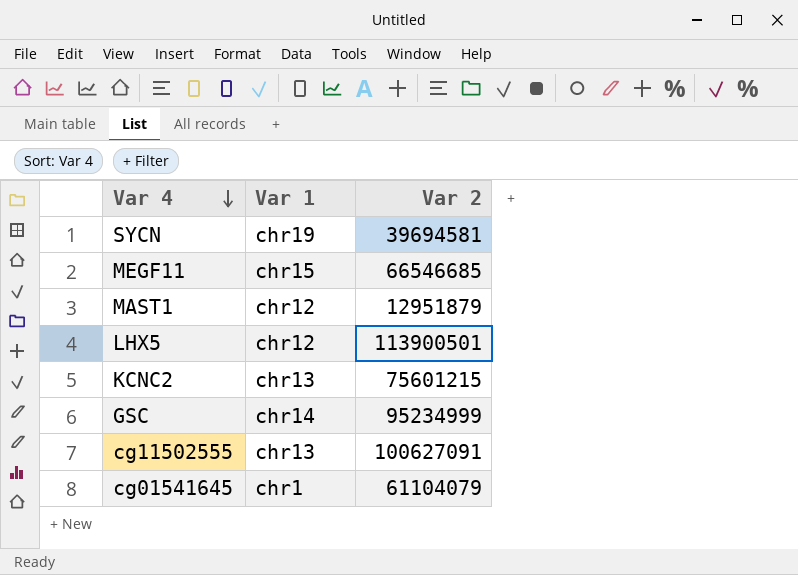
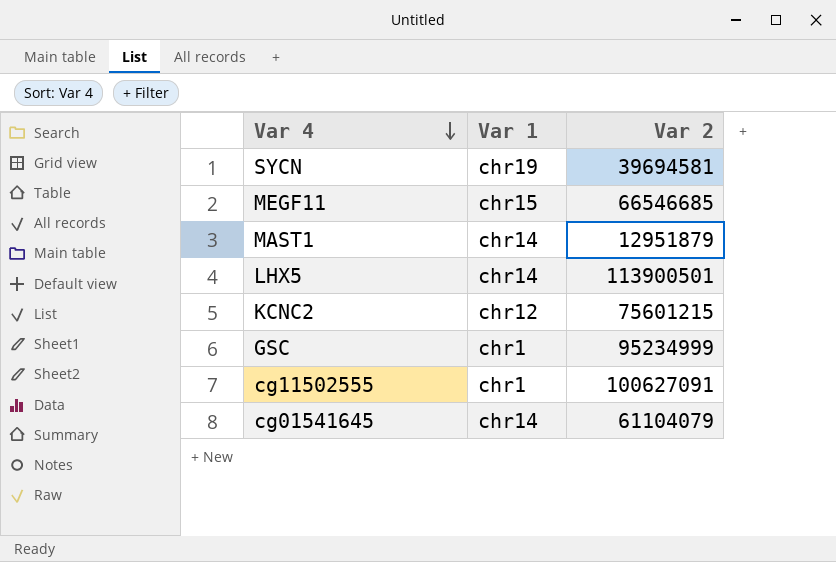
MAST1 | Var 1: chr12 -> chr14
LHX5 | Var 1: chr12 -> chr14
KCNC2 | Var 1: chr13 -> chr12
GSC | Var 1: chr14 -> chr1
cg11502555 | Var 1: chr13 -> chr1
cg01541645 | Var 1: chr1 -> chr14

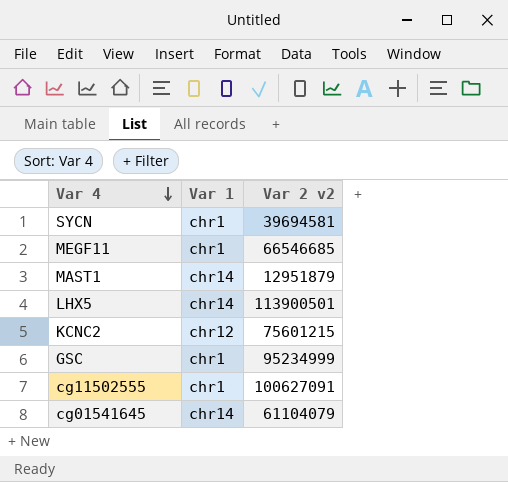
column name: Var 2 -> Var 2 v2
SYCN | Var 1: chr19 -> chr1
MEGF11 | Var 1: chr15 -> chr1

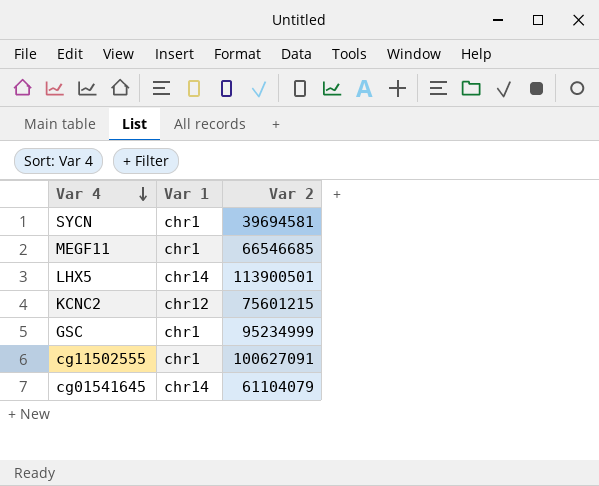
column name: Var 2 v2 -> Var 2
row MAST1: chr14 | 12951879 -> none

